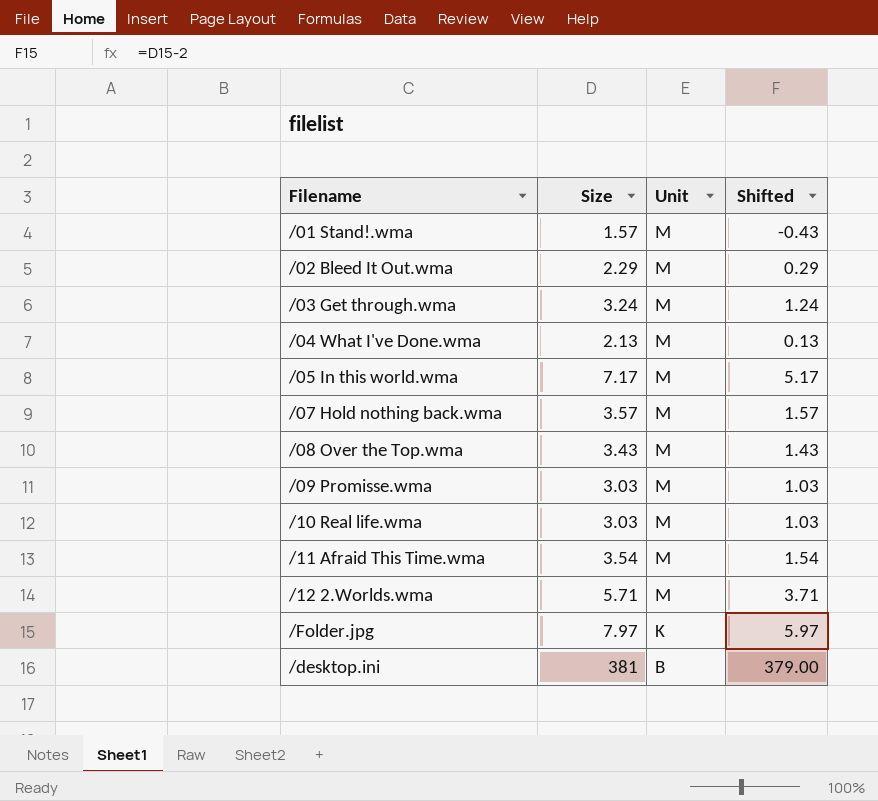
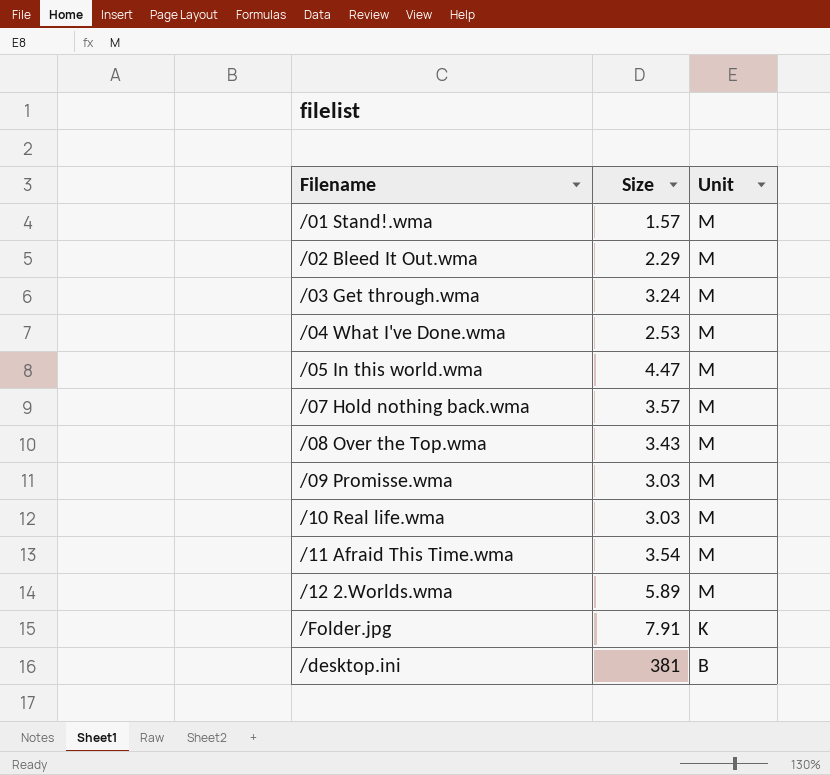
column Shifted | formula: [Size] - 2 -> none
/04 What I've Done.wma | Size: 2.13 -> 2.53
/05 In this world.wma | Size: 7.17 -> 4.47
/12 2.Worlds.wma | Size: 5.71 -> 5.89
/Folder.jpg | Size: 7.97 -> 7.91

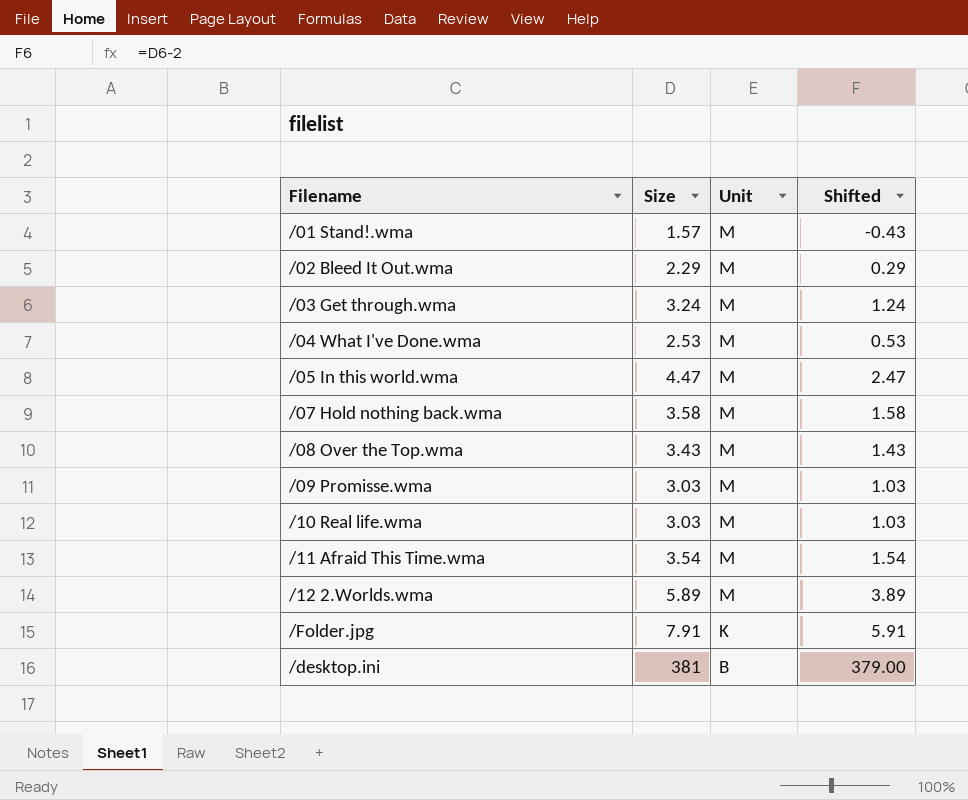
column Shifted | formula: none -> [Size] - 2
/07 Hold nothing back.wma | Size: 3.57 -> 3.58

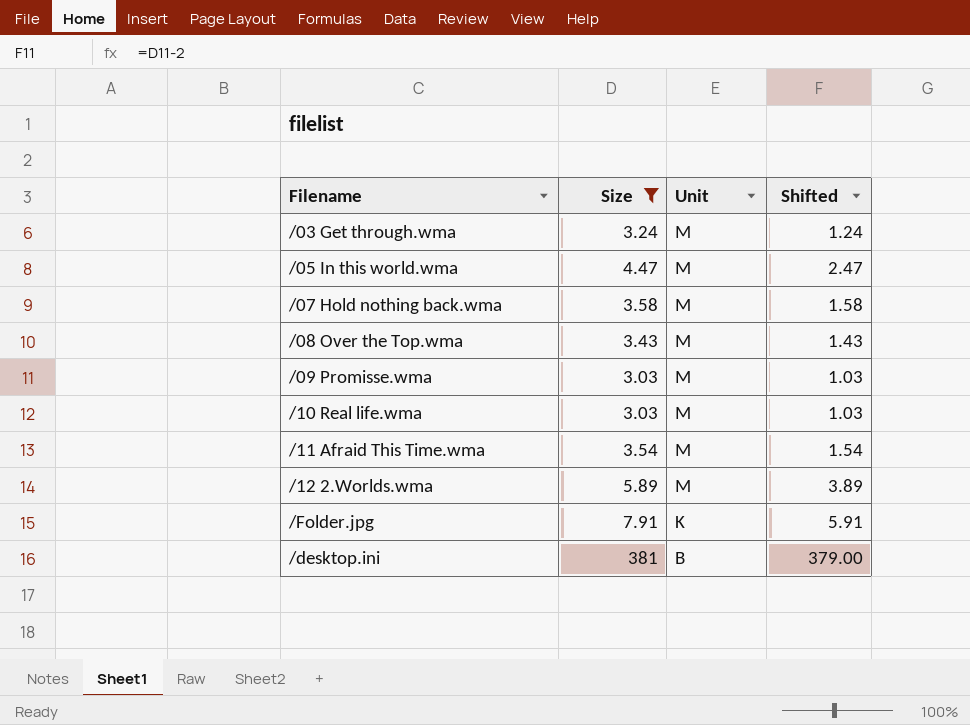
filter: none -> Size >= 3.03

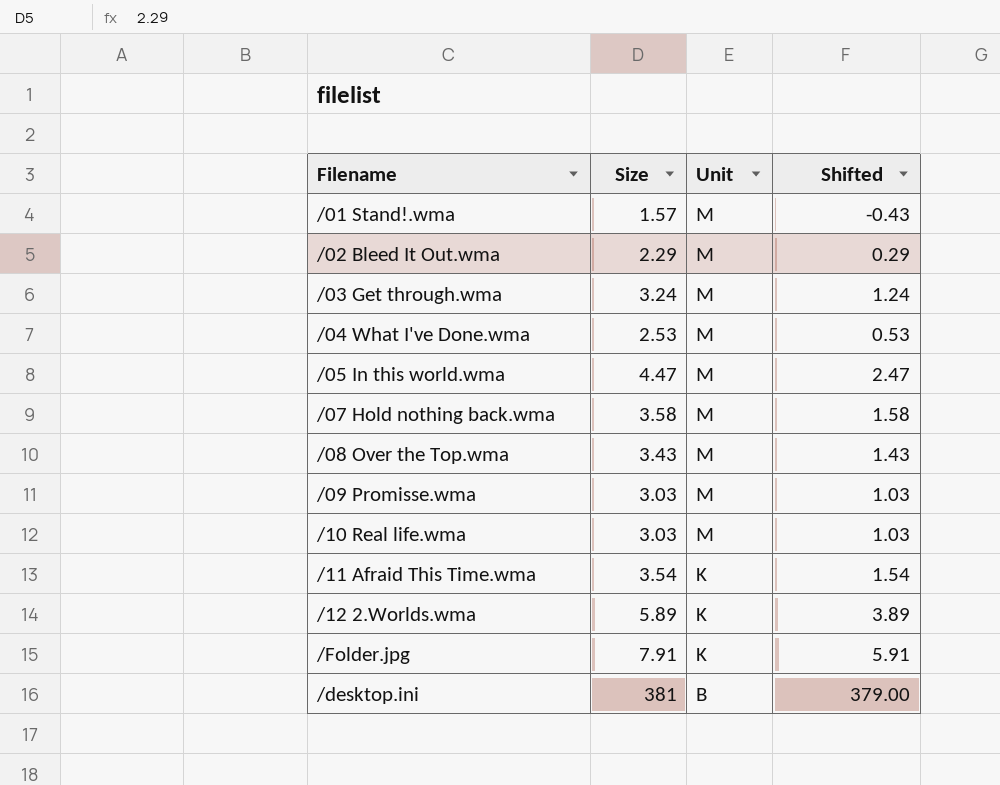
filter: Size >= 3.03 -> none
/11 Afraid This Time.wma | Unit: M -> K
/12 2.Worlds.wma | Unit: M -> K

